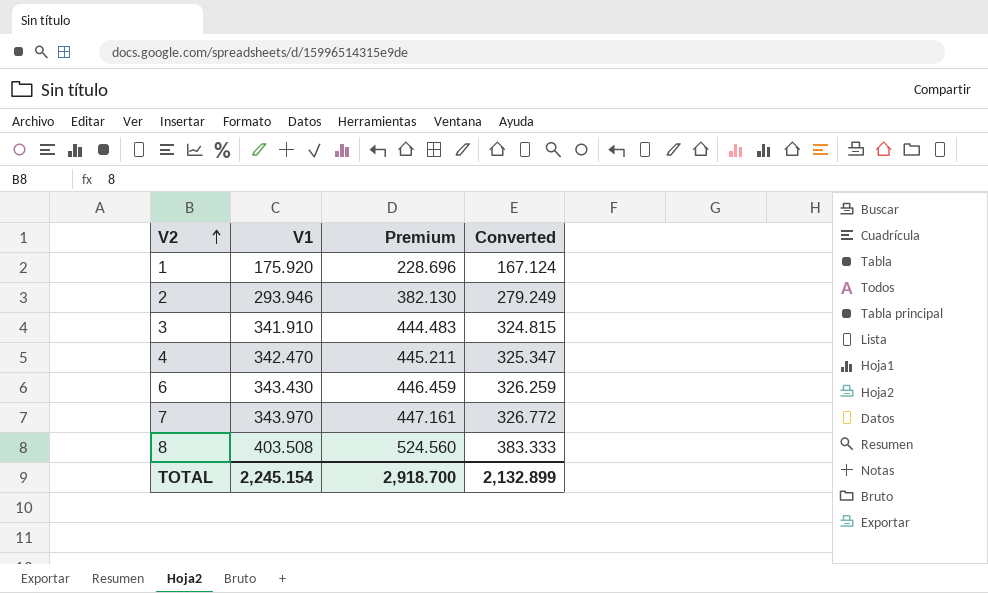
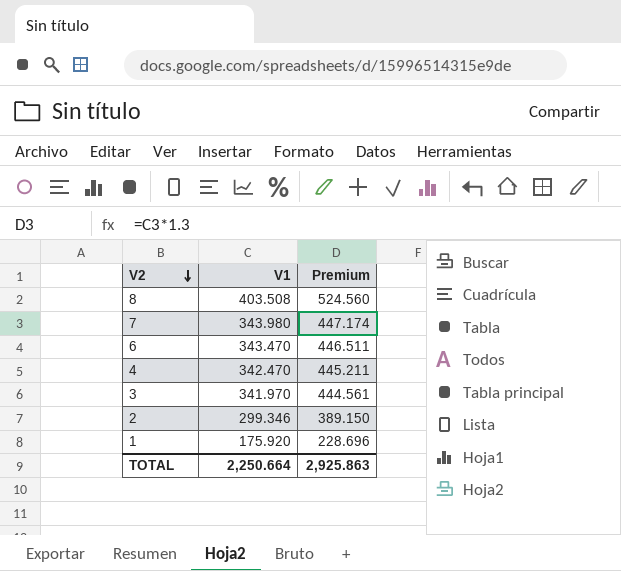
row order: V2 ascending -> V2 descending
column Converted | formula: [V1] * 0.95 -> none
7 | V1: 343.970 -> 343.980
7 | Premium: 447.161 -> 447.174
6 | V1: 343.430 -> 343.470
6 | Premium: 446.459 -> 446.511
3 | V1: 341.910 -> 341.970
3 | Premium: 444.483 -> 444.561
2 | V1: 293.946 -> 299.346
2 | Premium: 382.130 -> 389.150
TOTAL | V1: 2,245.154 -> 2,250.664
TOTAL | Premium: 2,918.700 -> 2,925.863

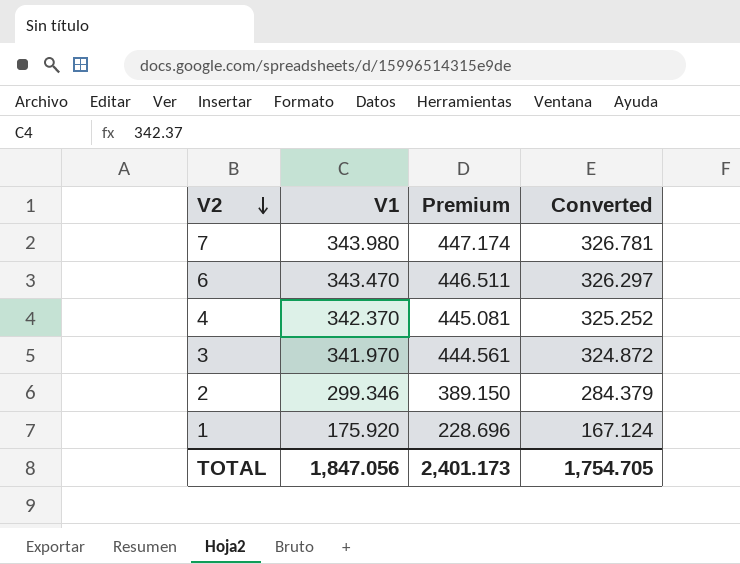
column Converted | formula: none -> [V1] * 0.95
row 8: 403.508 | 524.560 -> none
4 | V1: 342.470 -> 342.370
4 | Premium: 445.211 -> 445.081
TOTAL | V1: 2,250.664 -> 1,847.056
TOTAL | Premium: 2,925.863 -> 2,401.173

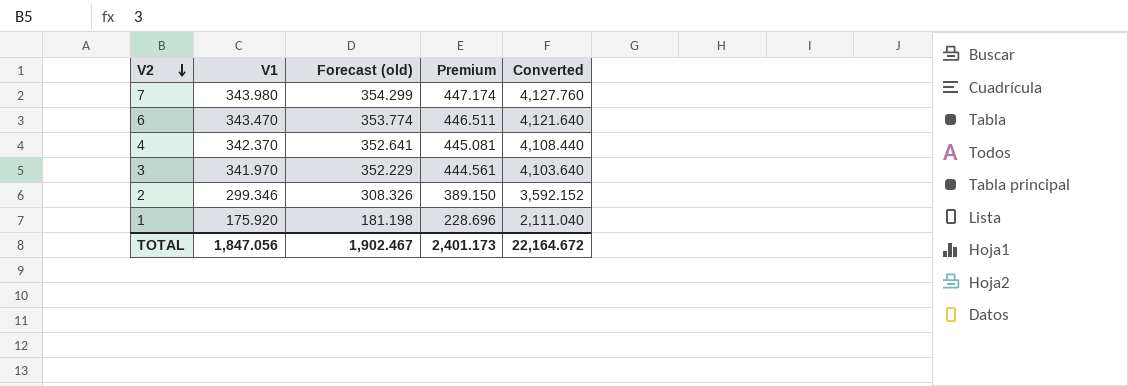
column Forecast (old) | formula: none -> [V1] * 1.03
column Converted | formula: [V1] * 0.95 -> [V1] * 12
TOTAL | Converted: 1,754.705 -> 22,164.672

